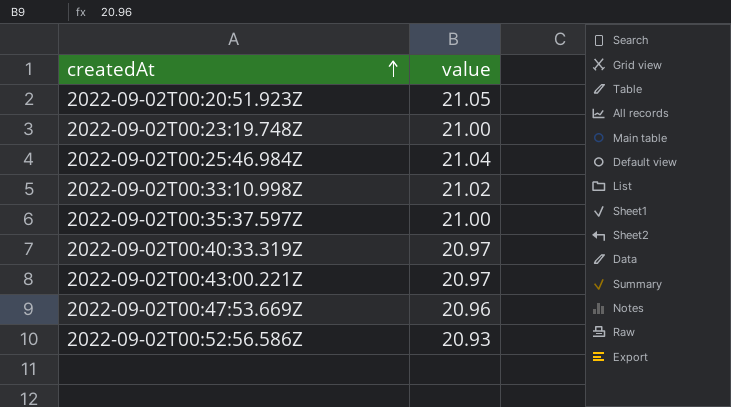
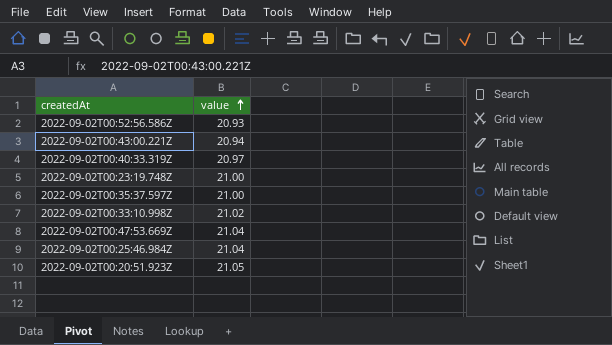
row order: createdAt ascending -> value ascending
2022-09-02T00:43:00.221Z | value: 20.97 -> 20.94
2022-09-02T00:47:53.669Z | value: 20.96 -> 21.04

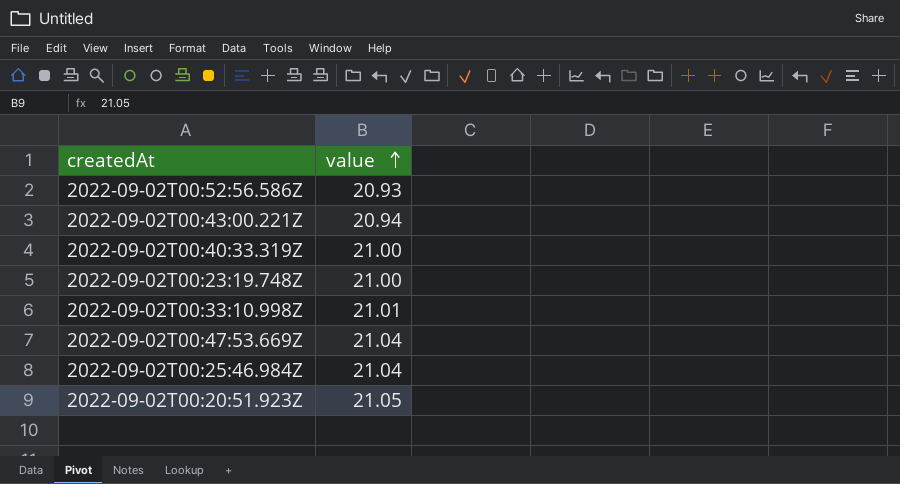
row 2022-09-02T00:35:37.597Z: 21.00 -> none
2022-09-02T00:40:33.319Z | value: 20.97 -> 21.00
2022-09-02T00:33:10.998Z | value: 21.02 -> 21.01

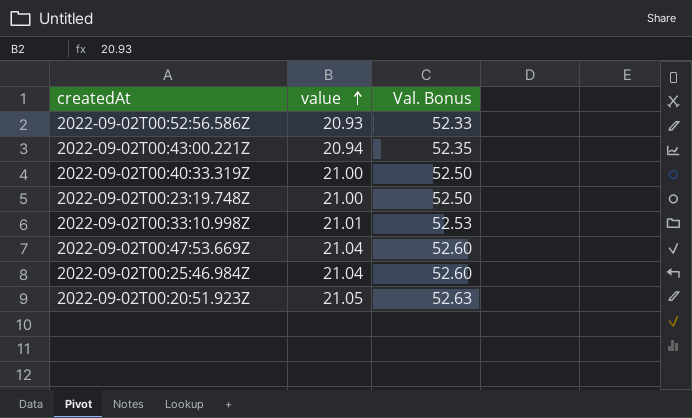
column Val. Bonus | formula: none -> [value] * 2.5

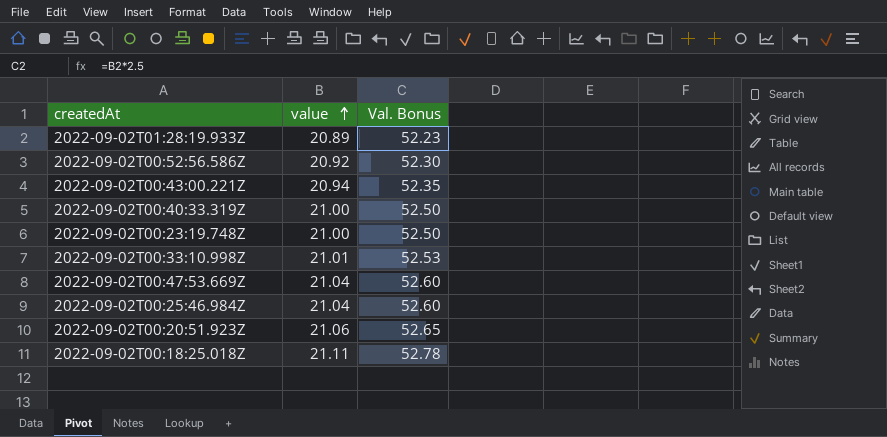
row 2022-09-02T01:28:19.933Z: none -> 20.89 | 52.23
2022-09-02T00:52:56.586Z | value: 20.93 -> 20.92
2022-09-02T00:52:56.586Z | Val. Bonus: 52.33 -> 52.30
2022-09-02T00:20:51.923Z | value: 21.05 -> 21.06
2022-09-02T00:20:51.923Z | Val. Bonus: 52.63 -> 52.65
row 2022-09-02T00:18:25.018Z: none -> 21.11 | 52.78

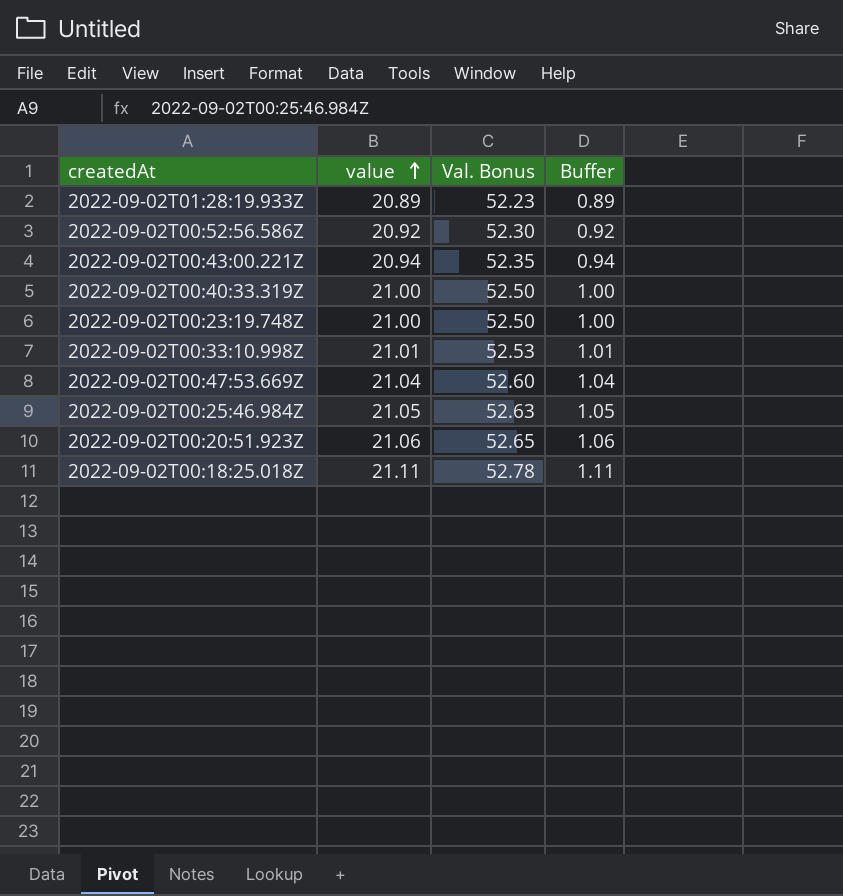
column Buffer | formula: none -> [value] - 20
2022-09-02T00:25:46.984Z | value: 21.04 -> 21.05
2022-09-02T00:25:46.984Z | Val. Bonus: 52.60 -> 52.63

